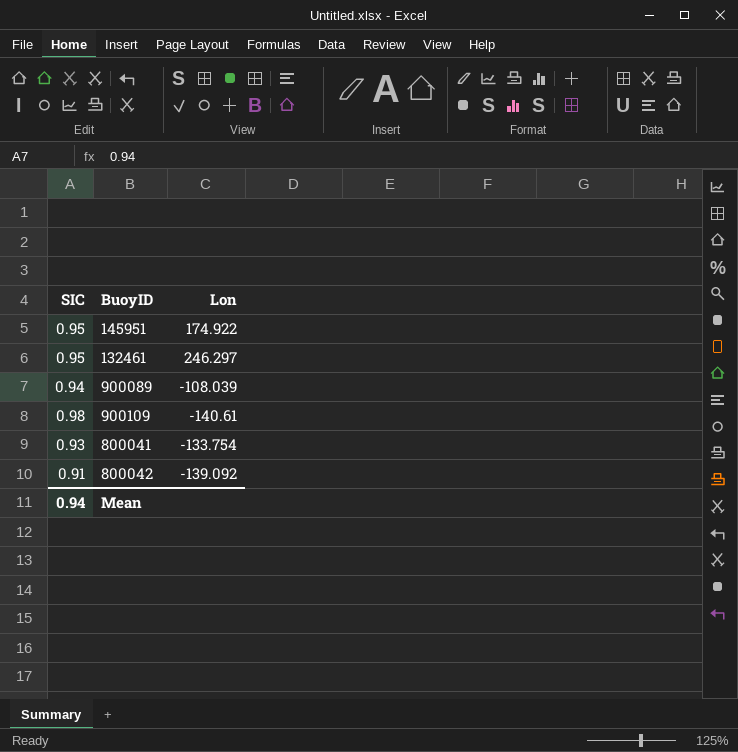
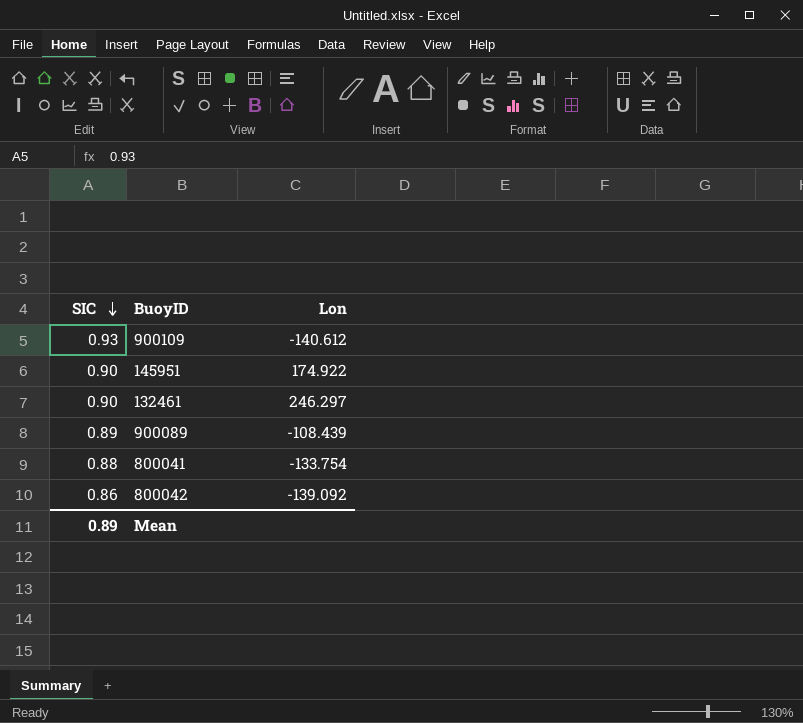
row order: none -> SIC descending
900109 | SIC: 0.98 -> 0.93
900109 | Lon: -140.61 -> -140.612
145951 | SIC: 0.95 -> 0.90
132461 | SIC: 0.95 -> 0.90
900089 | SIC: 0.94 -> 0.89
900089 | Lon: -108.039 -> -108.439
800041 | SIC: 0.93 -> 0.88
800042 | SIC: 0.91 -> 0.86
Mean | SIC: 0.94 -> 0.89

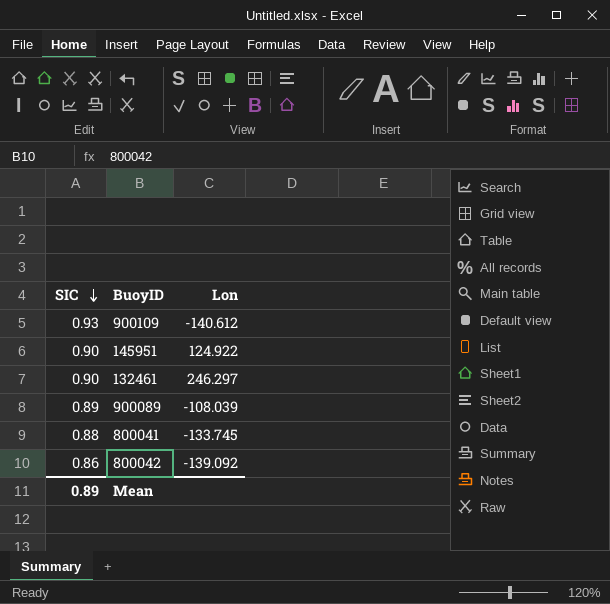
145951 | Lon: 174.922 -> 124.922
900089 | Lon: -108.439 -> -108.039
800041 | Lon: -133.754 -> -133.745

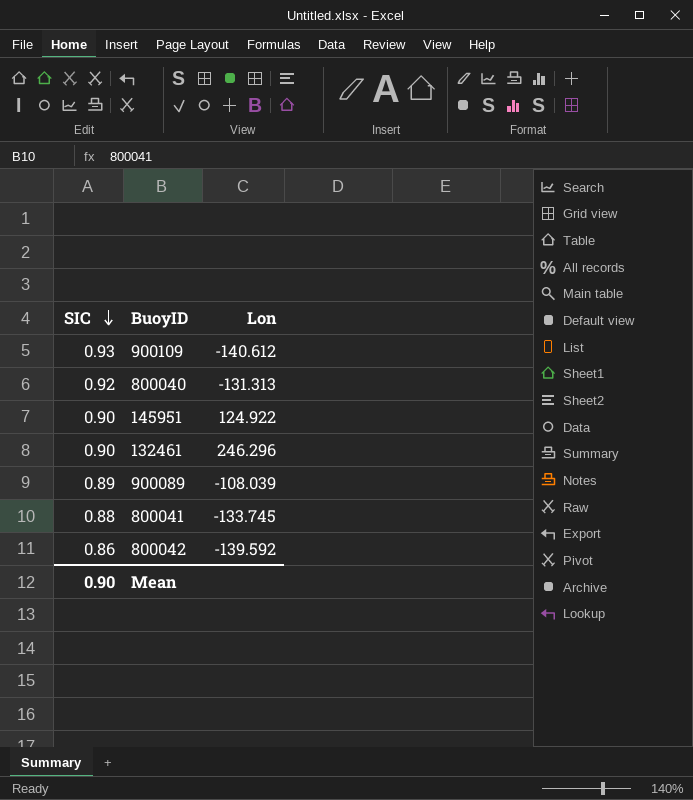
row 800040: none -> 0.92 | -131.313
132461 | Lon: 246.297 -> 246.296
800042 | Lon: -139.092 -> -139.592
Mean | SIC: 0.89 -> 0.90

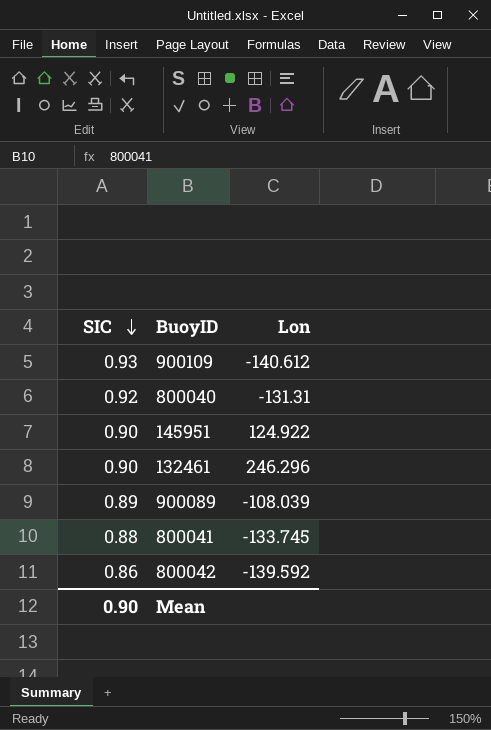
800040 | Lon: -131.313 -> -131.31

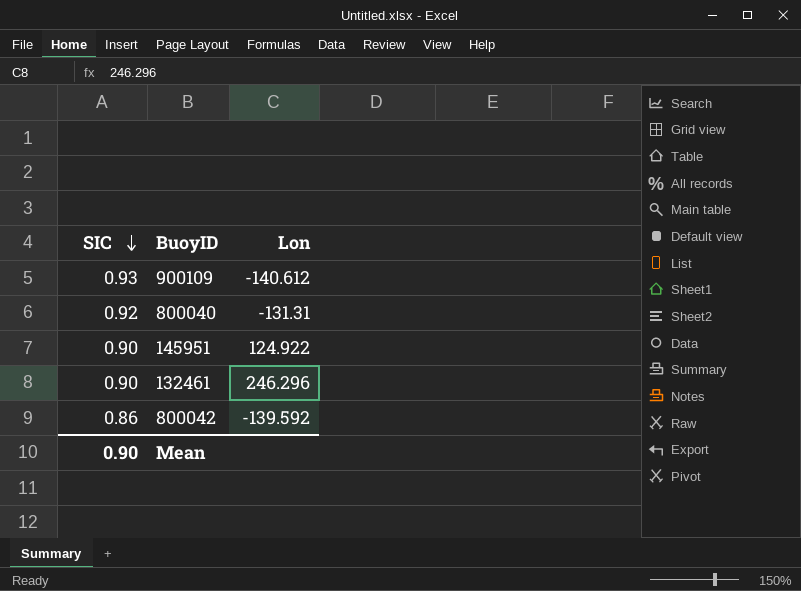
row 900089: 0.89 | -108.039 -> none
row 800041: 0.88 | -133.745 -> none

